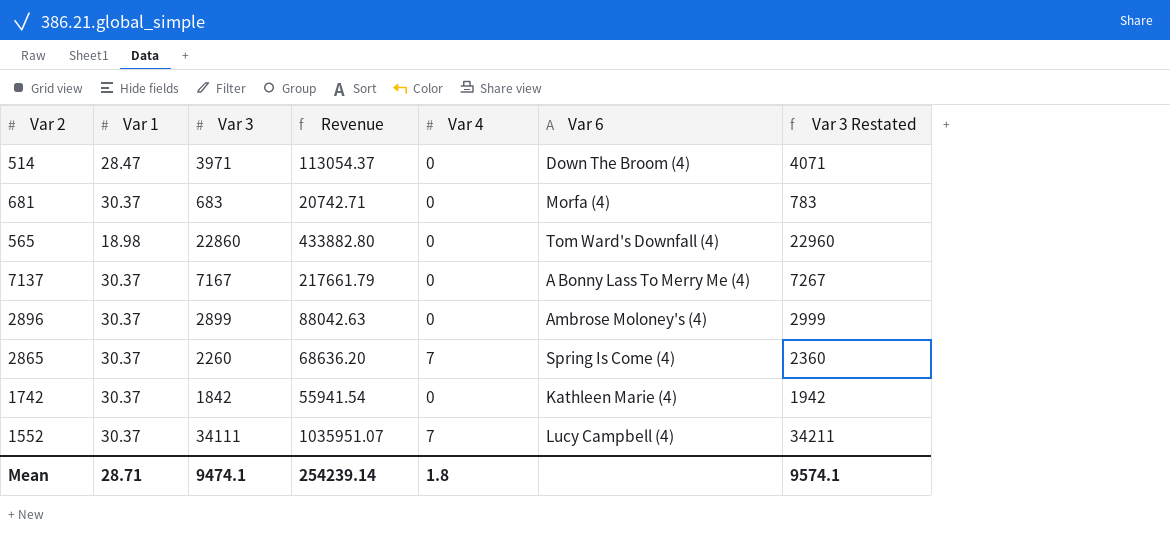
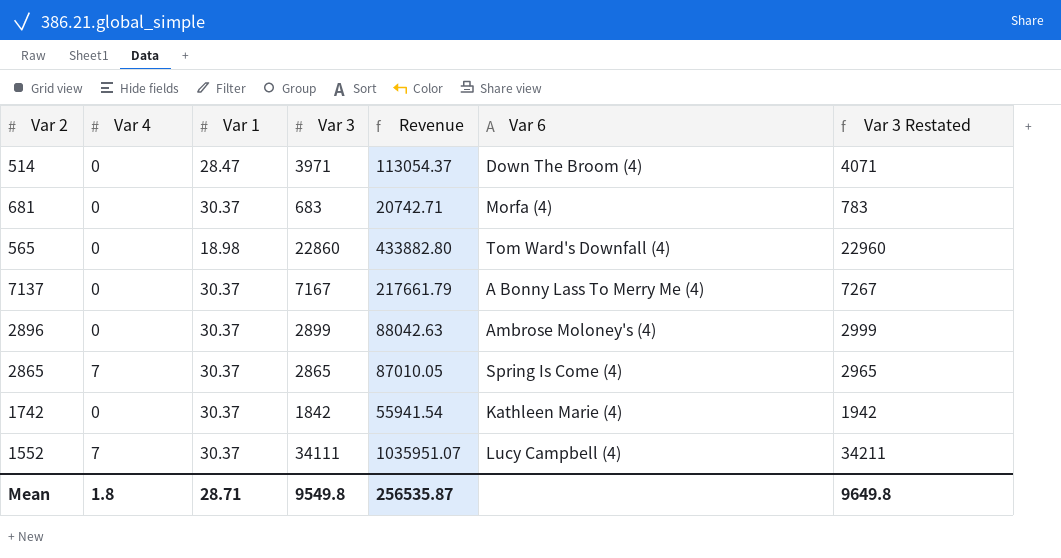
column Var 4 | position: 5 -> 2
2865 | Var 3: 2260 -> 2865
2865 | Revenue: 68636.20 -> 87010.05
2865 | Var 3 Restated: 2360 -> 2965
Mean | Var 3: 9474.1 -> 9549.8
Mean | Revenue: 254239.14 -> 256535.87
Mean | Var 3 Restated: 9574.1 -> 9649.8

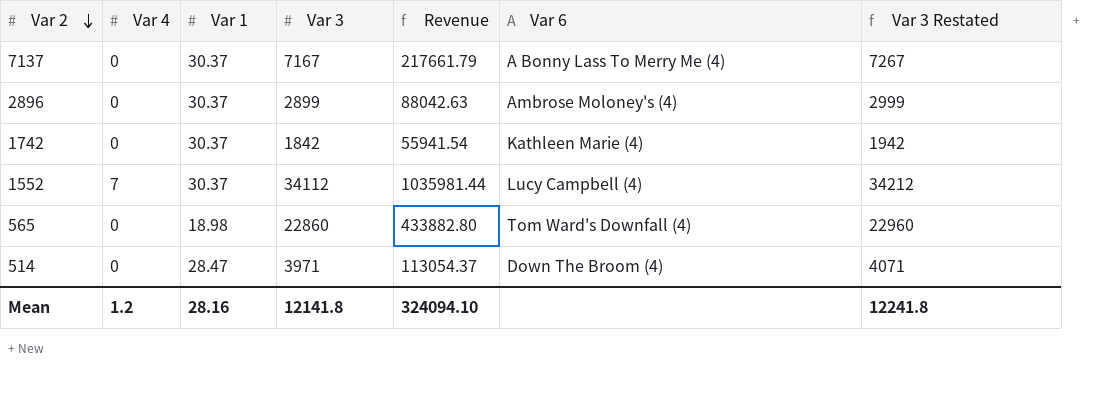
row order: none -> Var 2 descending
row 681: 0 | 30.37 | 683 | 20742.71 | Morfa (4) | 783 -> none
row 2865: 7 | 30.37 | 2865 | 87010.05 | Spring Is Come (4) | 2965 -> none
1552 | Var 3: 34111 -> 34112
1552 | Revenue: 1035951.07 -> 1035981.44
1552 | Var 3 Restated: 34211 -> 34212
Mean | Var 4: 1.8 -> 1.2
Mean | Var 1: 28.71 -> 28.16
Mean | Var 3: 9549.8 -> 12141.8
Mean | Revenue: 256535.87 -> 324094.10
Mean | Var 3 Restated: 9649.8 -> 12241.8

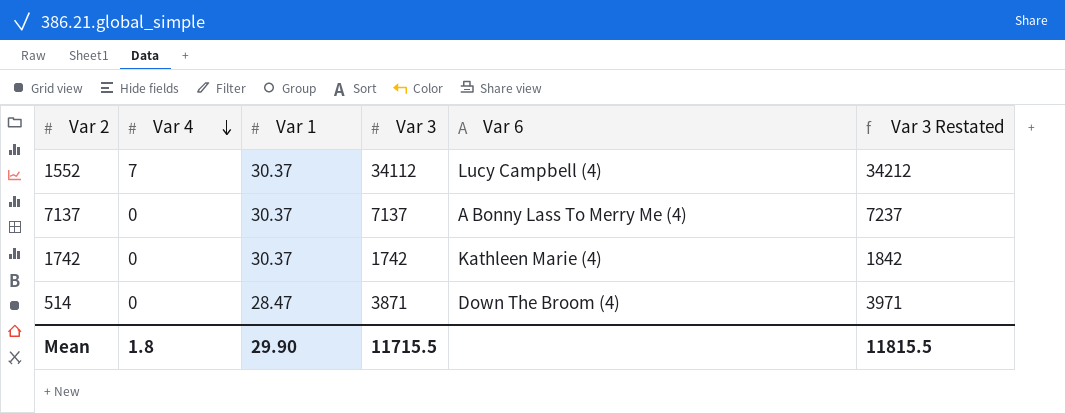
row order: Var 2 descending -> Var 4 descending
column Revenue | formula: [Var 1] * [Var 3] -> none
row 2896: 0 | 30.37 | 2899 | 88042.63 | Ambrose Moloney's (4) | 2999 -> none
row 565: 0 | 18.98 | 22860 | 433882.80 | Tom Ward's Downfall (4) | 22960 -> none
7137 | Var 3: 7167 -> 7137
7137 | Var 3 Restated: 7267 -> 7237
1742 | Var 3: 1842 -> 1742
1742 | Var 3 Restated: 1942 -> 1842
514 | Var 3: 3971 -> 3871
514 | Var 3 Restated: 4071 -> 3971
Mean | Var 4: 1.2 -> 1.8
Mean | Var 1: 28.16 -> 29.90
Mean | Var 3: 12141.8 -> 11715.5
Mean | Var 3 Restated: 12241.8 -> 11815.5

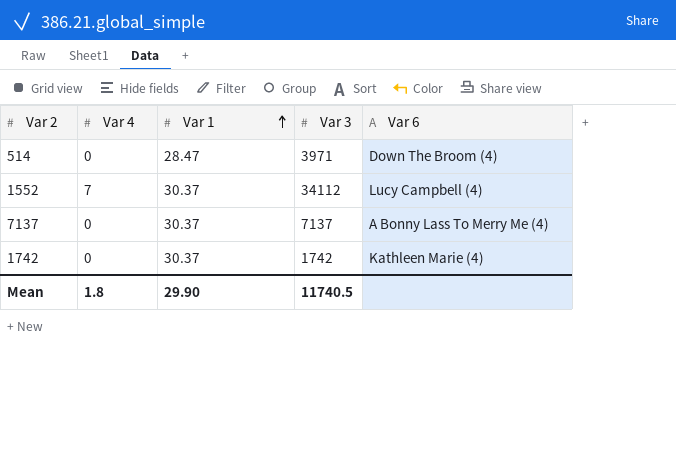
row order: Var 4 descending -> Var 1 ascending
column Var 3 Restated | formula: [Var 3] + 100 -> none
514 | Var 3: 3871 -> 3971
Mean | Var 3: 11715.5 -> 11740.5

